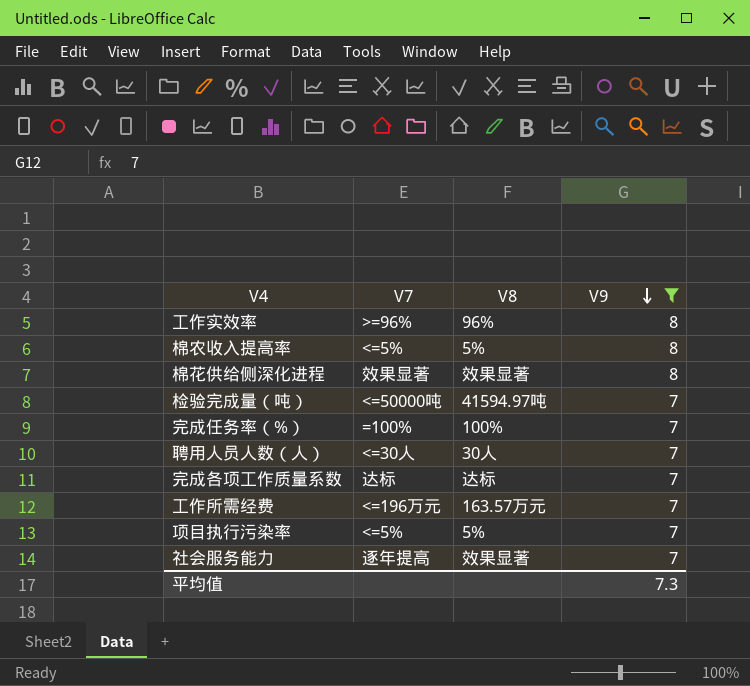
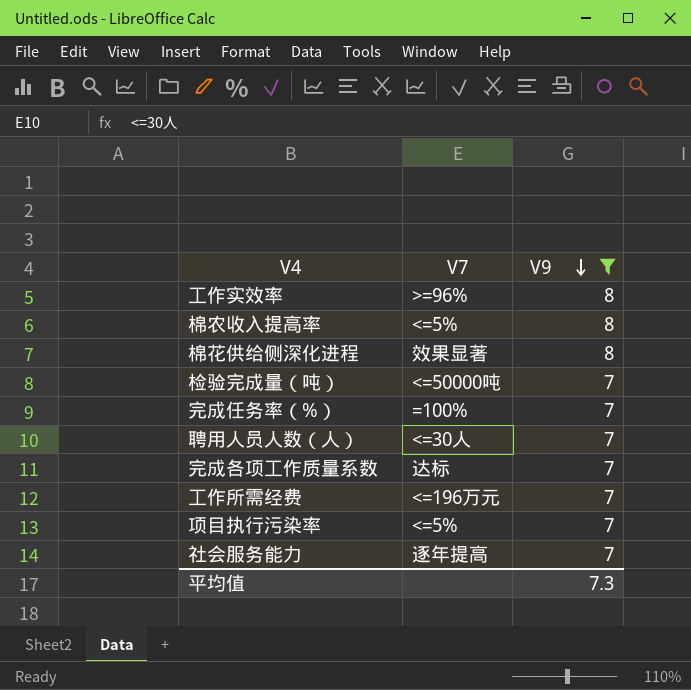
column V8 | position: 3 -> none

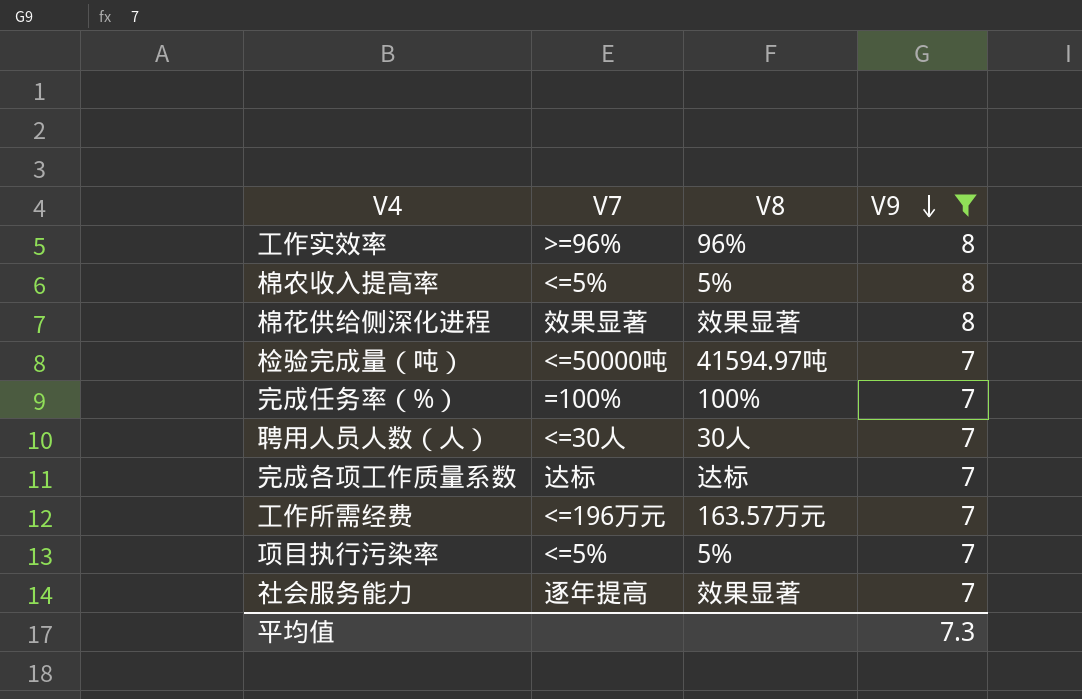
column V8 | position: none -> 3

